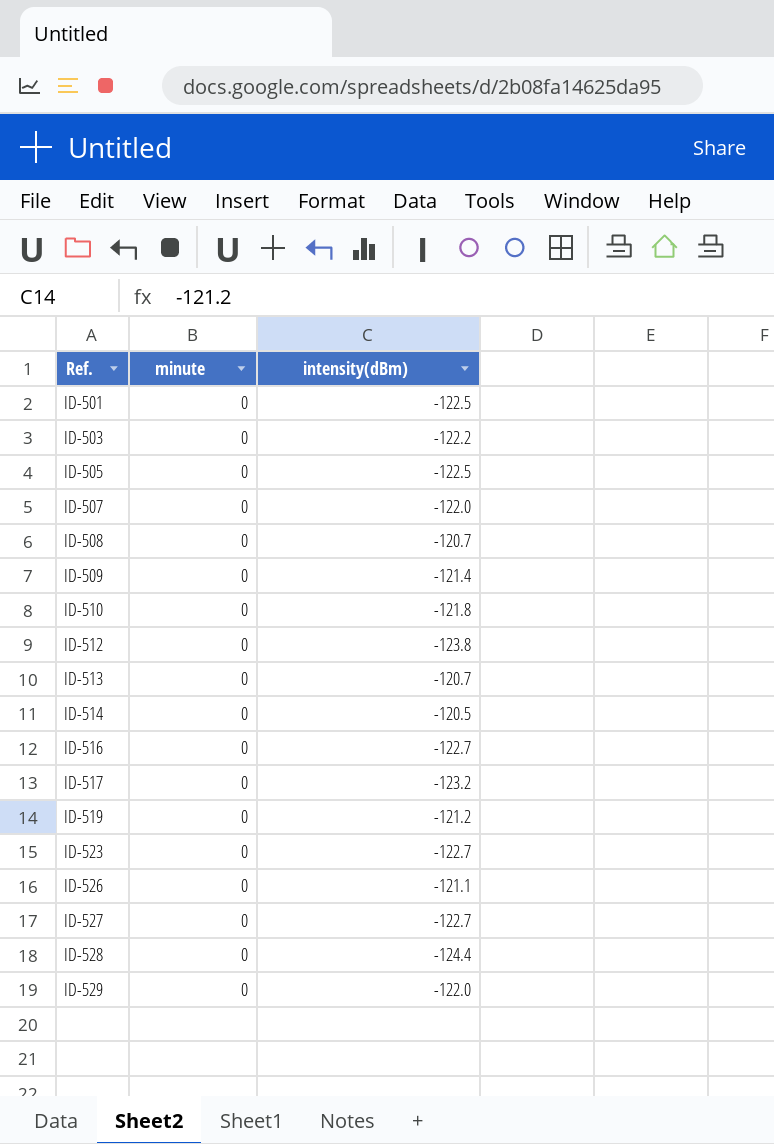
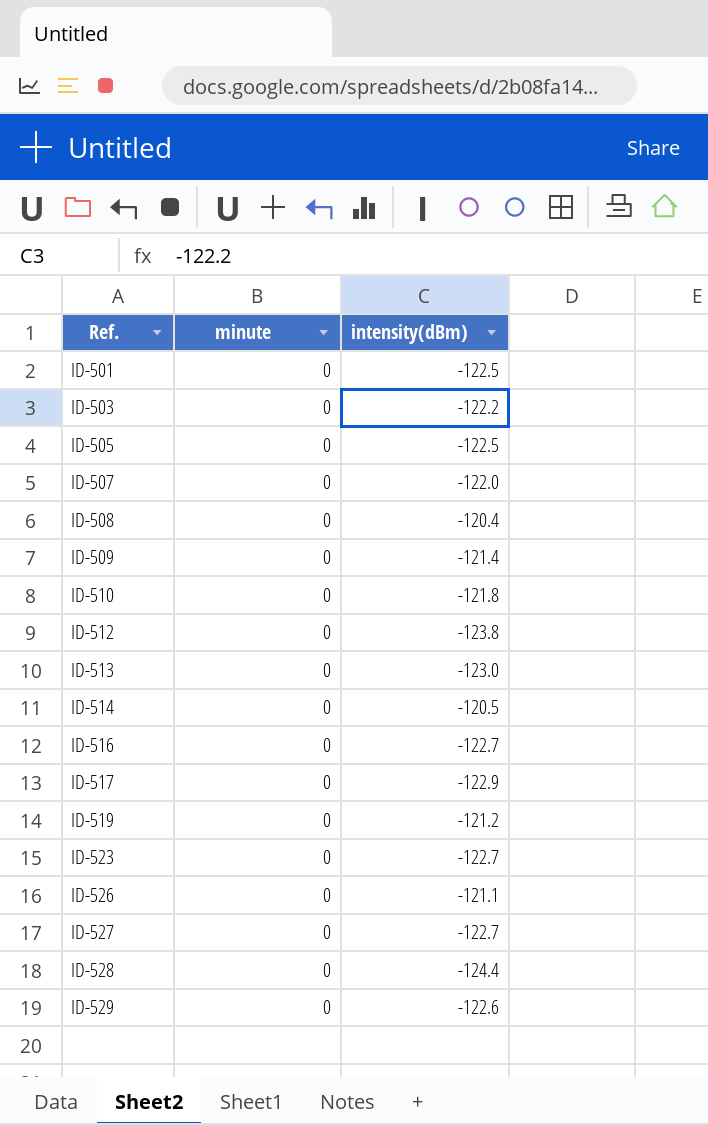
ID-508 | intensity(dBm): -120.7 -> -120.4
ID-513 | intensity(dBm): -120.7 -> -123.0
ID-517 | intensity(dBm): -123.2 -> -122.9
ID-529 | intensity(dBm): -122.0 -> -122.6

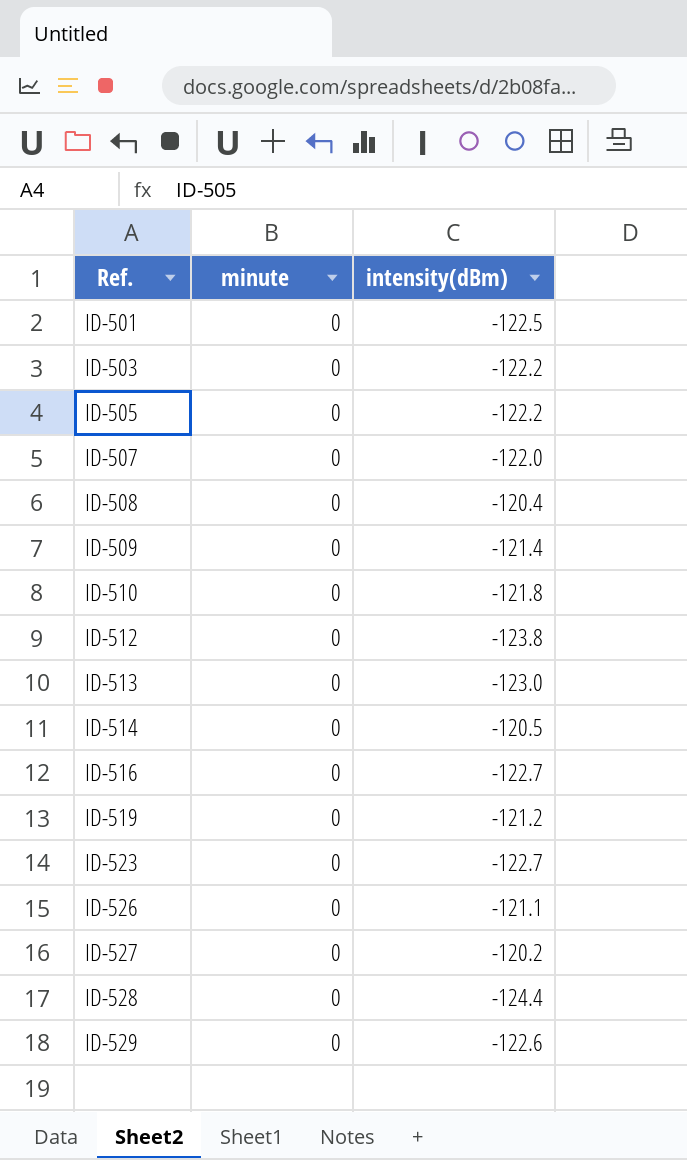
row ID-517: 0 | -122.9 -> none
ID-505 | intensity(dBm): -122.5 -> -122.2
ID-527 | intensity(dBm): -122.7 -> -120.2

